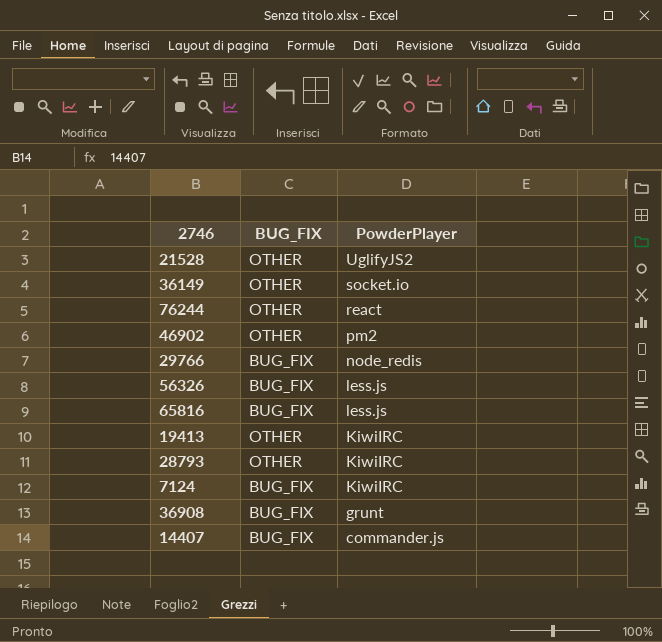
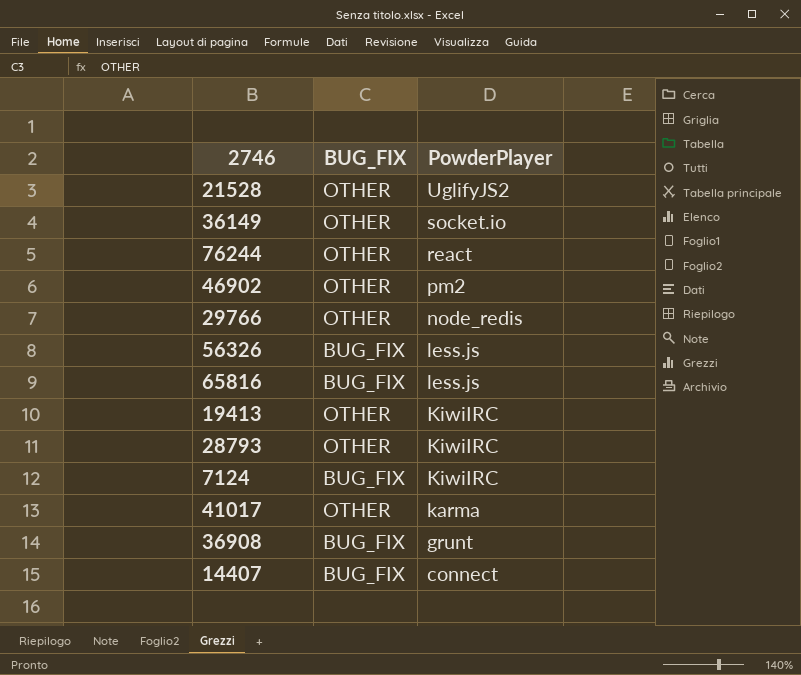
29766 | BUG_FIX: BUG_FIX -> OTHER
row 41017: none -> OTHER | karma
14407 | PowderPlayer: commander.js -> connect

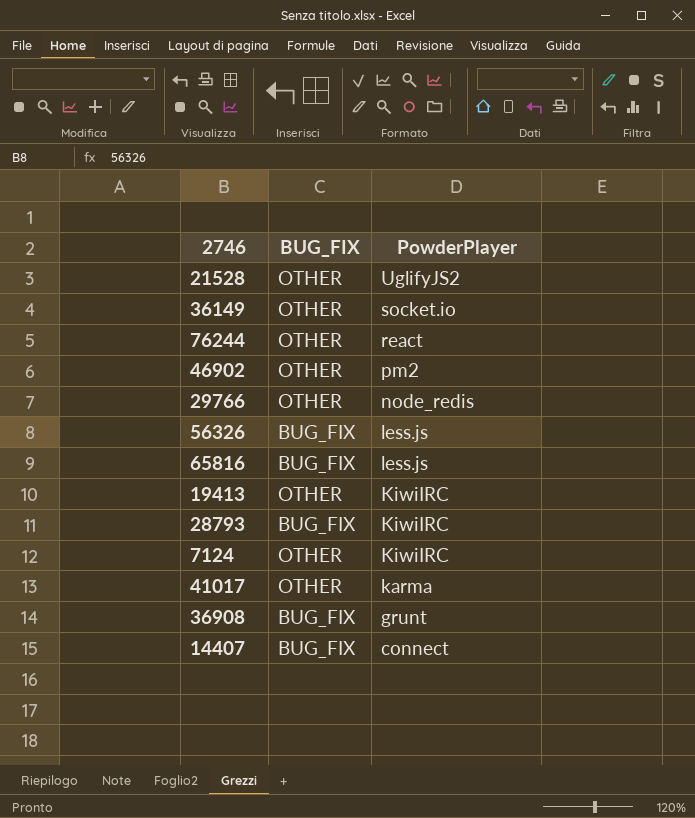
28793 | BUG_FIX: OTHER -> BUG_FIX
7124 | BUG_FIX: BUG_FIX -> OTHER

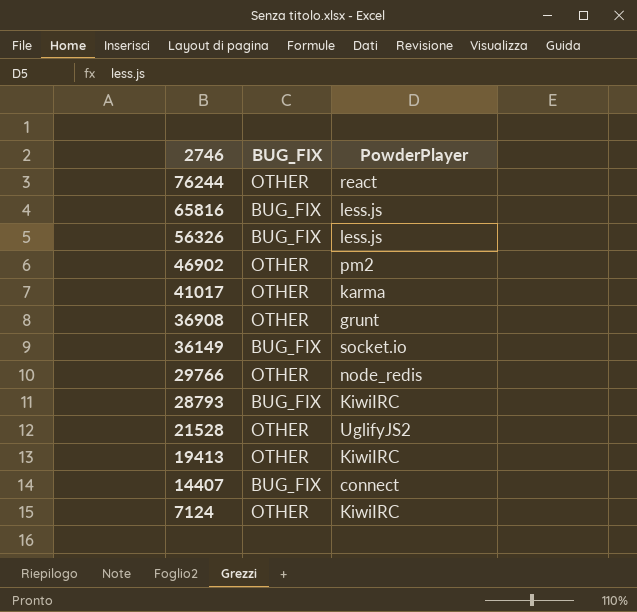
row order: PowderPlayer descending -> 2746 descending
36908 | BUG_FIX: BUG_FIX -> OTHER
36149 | BUG_FIX: OTHER -> BUG_FIX

